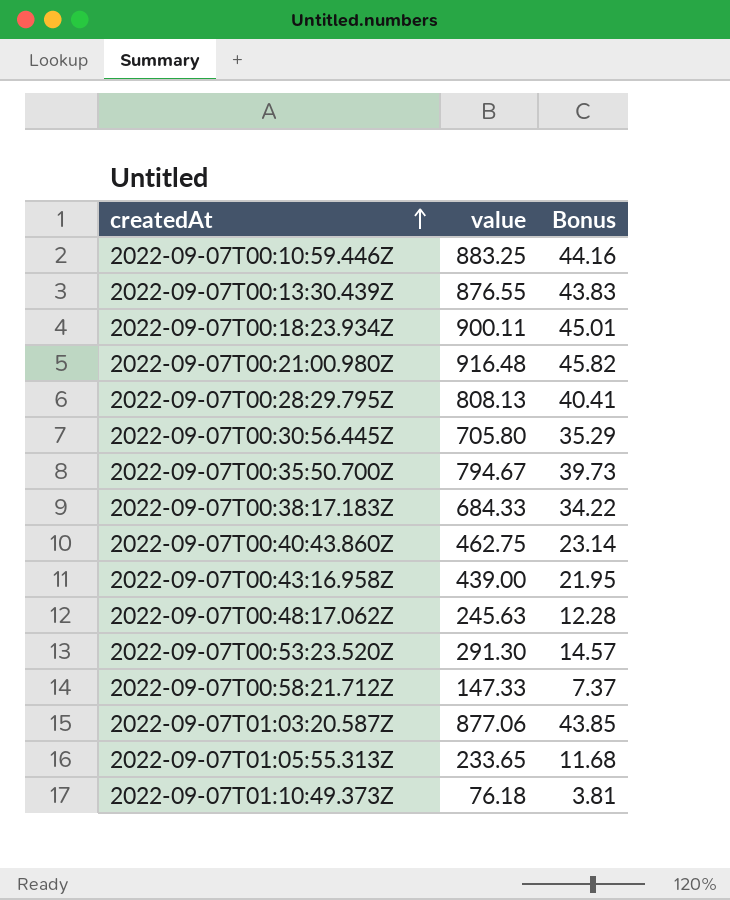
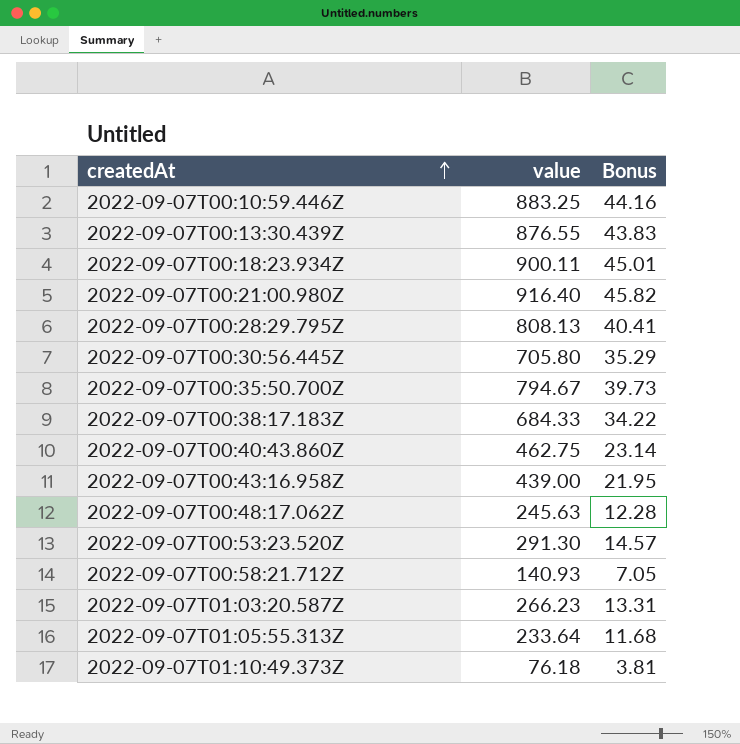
2022-09-07T00:21:00.980Z | value: 916.48 -> 916.40
2022-09-07T00:58:21.712Z | value: 147.33 -> 140.93
2022-09-07T00:58:21.712Z | Bonus: 7.37 -> 7.05
2022-09-07T01:03:20.587Z | value: 877.06 -> 266.23
2022-09-07T01:03:20.587Z | Bonus: 43.85 -> 13.31
2022-09-07T01:05:55.313Z | value: 233.65 -> 233.64

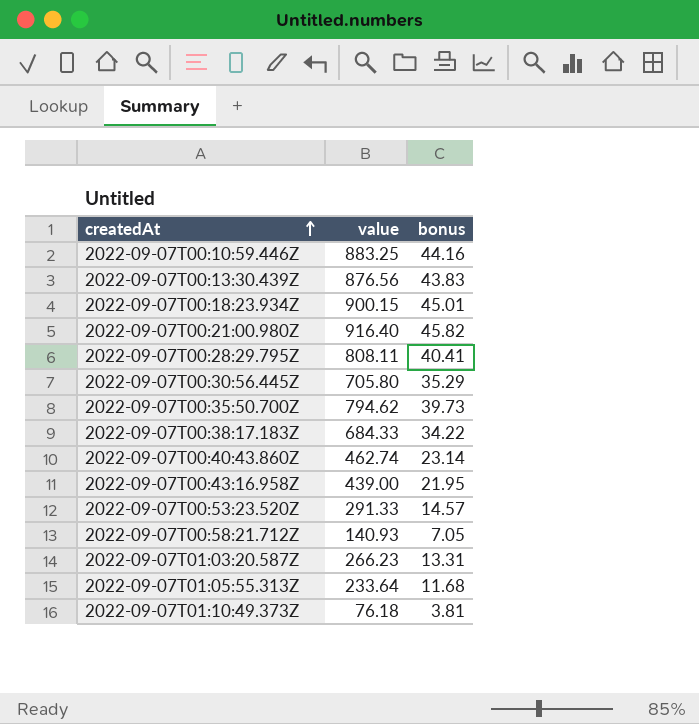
column name: Bonus -> bonus
row 2022-09-07T00:48:17.062Z: 245.63 | 12.28 -> none
2022-09-07T00:13:30.439Z | value: 876.55 -> 876.56
2022-09-07T00:18:23.934Z | value: 900.11 -> 900.15
2022-09-07T00:28:29.795Z | value: 808.13 -> 808.11
2022-09-07T00:35:50.700Z | value: 794.67 -> 794.62
2022-09-07T00:40:43.860Z | value: 462.75 -> 462.74
2022-09-07T00:53:23.520Z | value: 291.30 -> 291.33

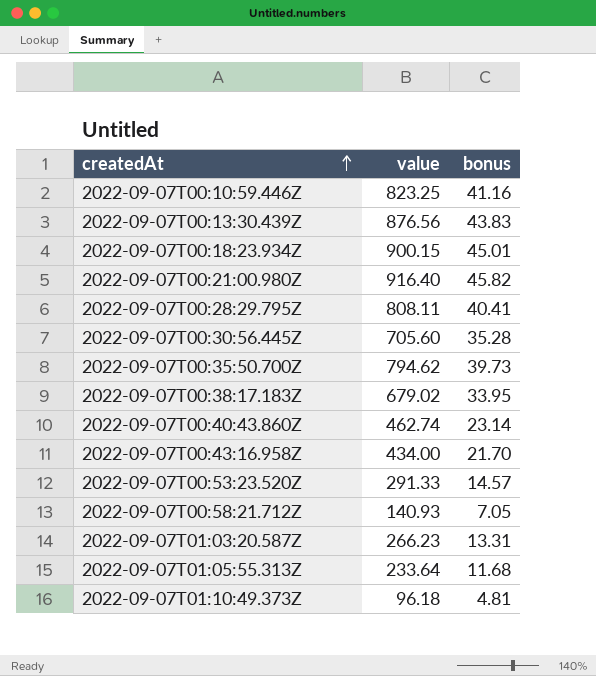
2022-09-07T00:10:59.446Z | value: 883.25 -> 823.25
2022-09-07T00:10:59.446Z | bonus: 44.16 -> 41.16
2022-09-07T00:30:56.445Z | value: 705.80 -> 705.60
2022-09-07T00:30:56.445Z | bonus: 35.29 -> 35.28
2022-09-07T00:38:17.183Z | value: 684.33 -> 679.02
2022-09-07T00:38:17.183Z | bonus: 34.22 -> 33.95
2022-09-07T00:43:16.958Z | value: 439.00 -> 434.00
2022-09-07T00:43:16.958Z | bonus: 21.95 -> 21.70
2022-09-07T01:10:49.373Z | value: 76.18 -> 96.18
2022-09-07T01:10:49.373Z | bonus: 3.81 -> 4.81

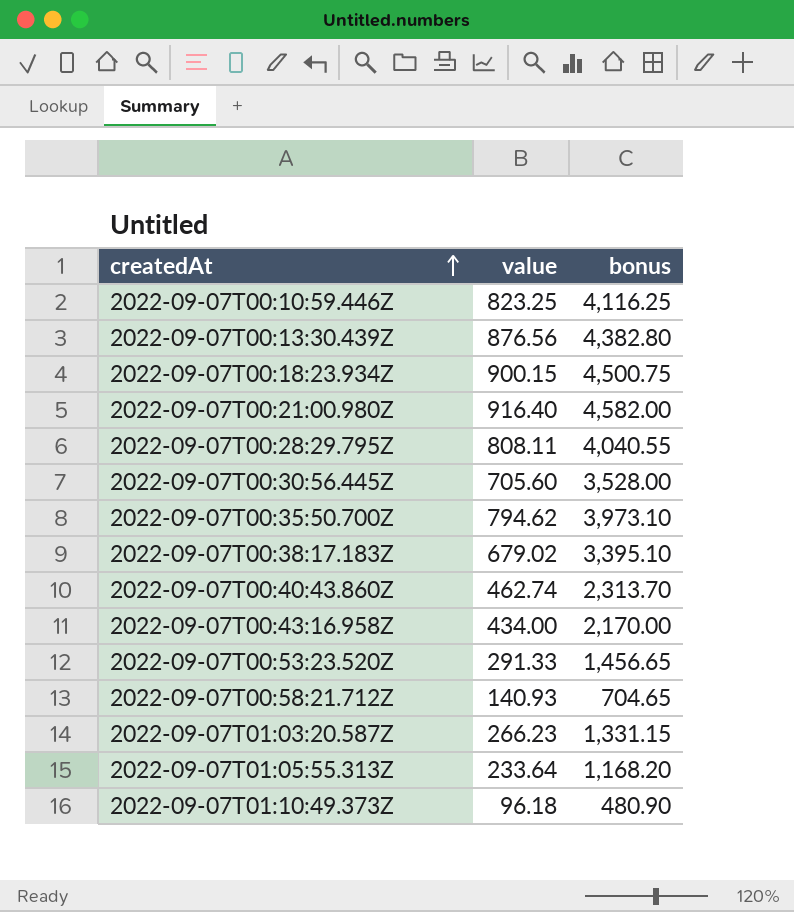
column bonus | formula: [value] * 0.05 -> [value] * 5

